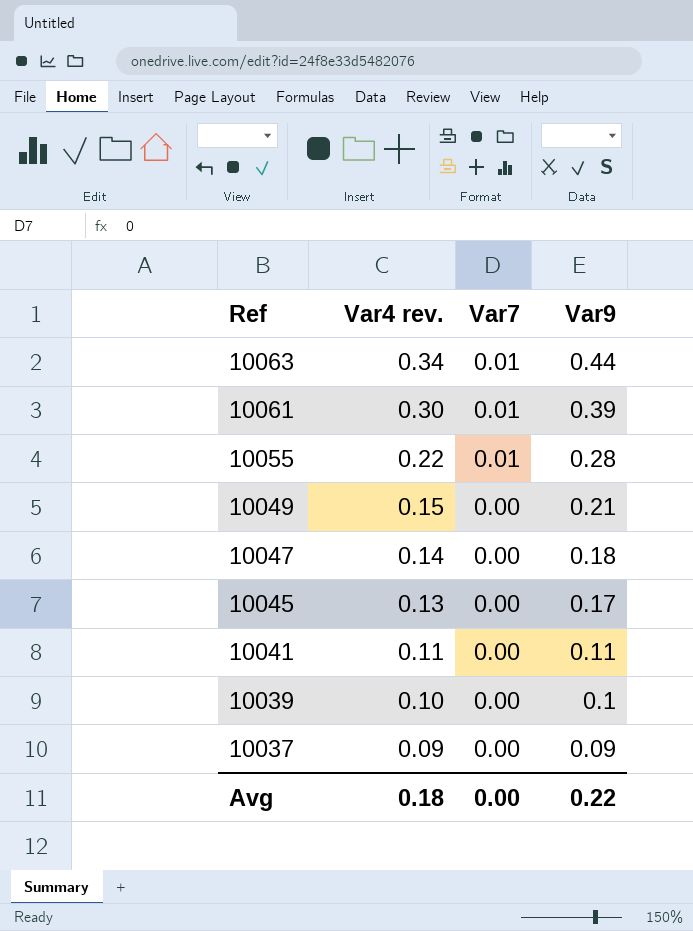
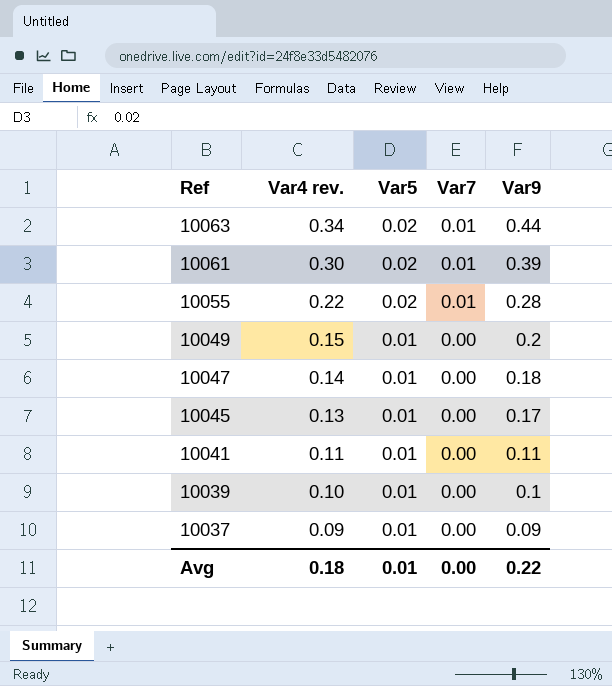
column Var5 | position: none -> 3
10049 | Var9: 0.21 -> 0.2

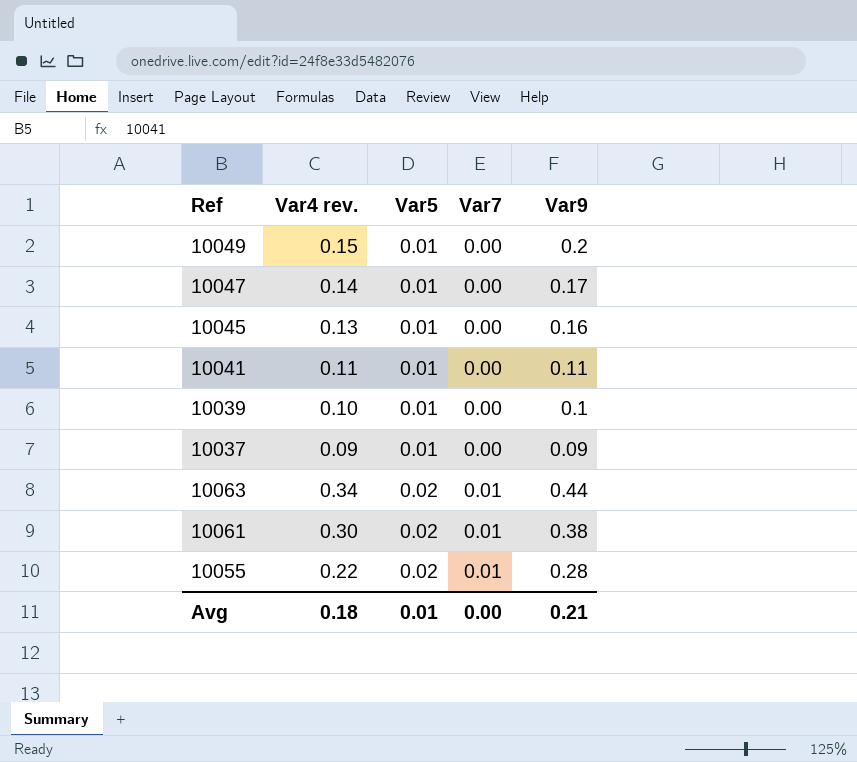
row order: Ref descending -> Var5 ascending
10047 | Var9: 0.18 -> 0.17
10045 | Var9: 0.17 -> 0.16
10061 | Var9: 0.39 -> 0.38
Avg | Var9: 0.22 -> 0.21

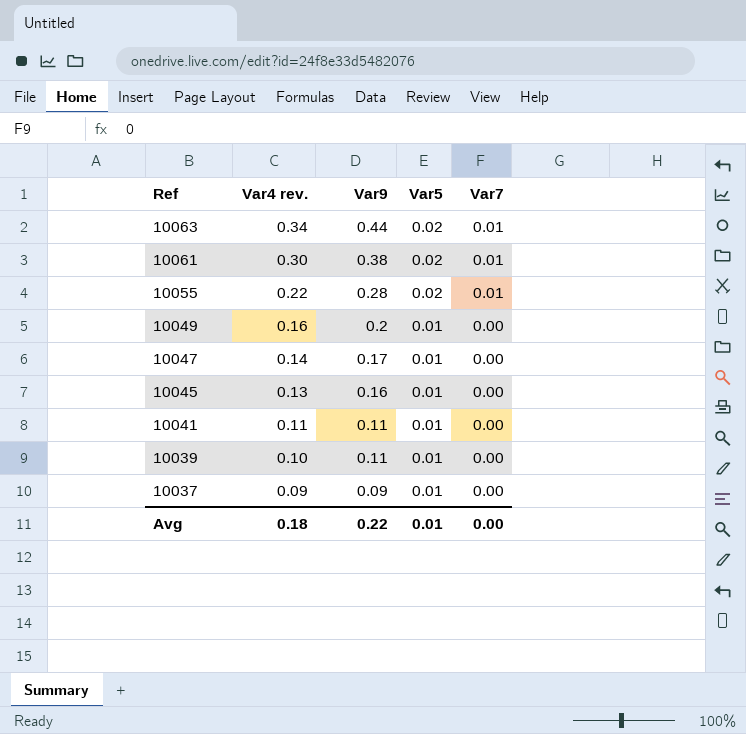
row order: Var5 ascending -> Ref descending
column Var9 | position: 5 -> 3
10049 | Var4 rev.: 0.15 -> 0.16
10039 | Var9: 0.1 -> 0.11
Avg | Var9: 0.21 -> 0.22

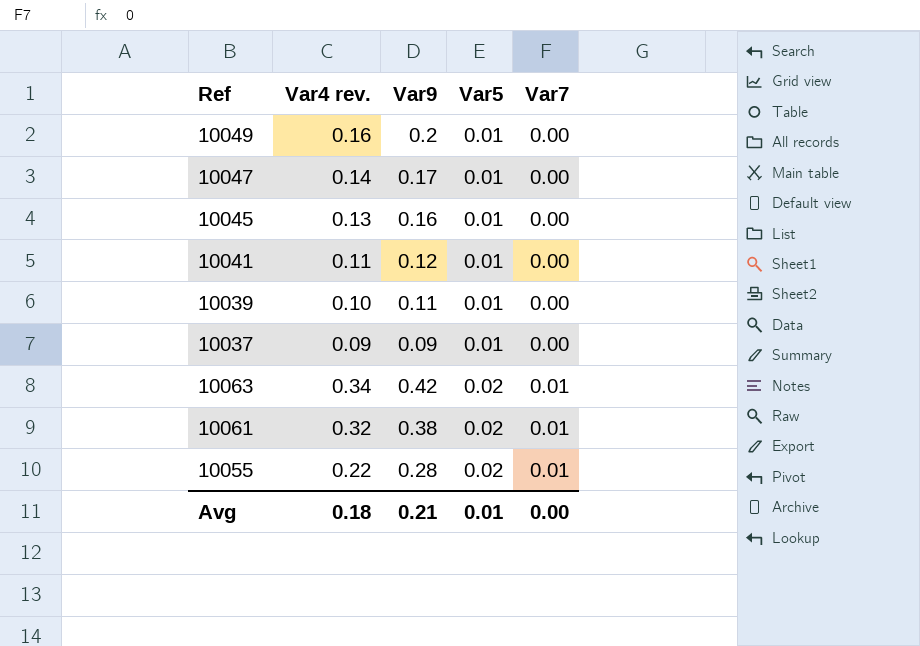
row order: Ref descending -> Var5 ascending
10041 | Var9: 0.11 -> 0.12
10063 | Var9: 0.44 -> 0.42
10061 | Var4 rev.: 0.30 -> 0.32
Avg | Var9: 0.22 -> 0.21

